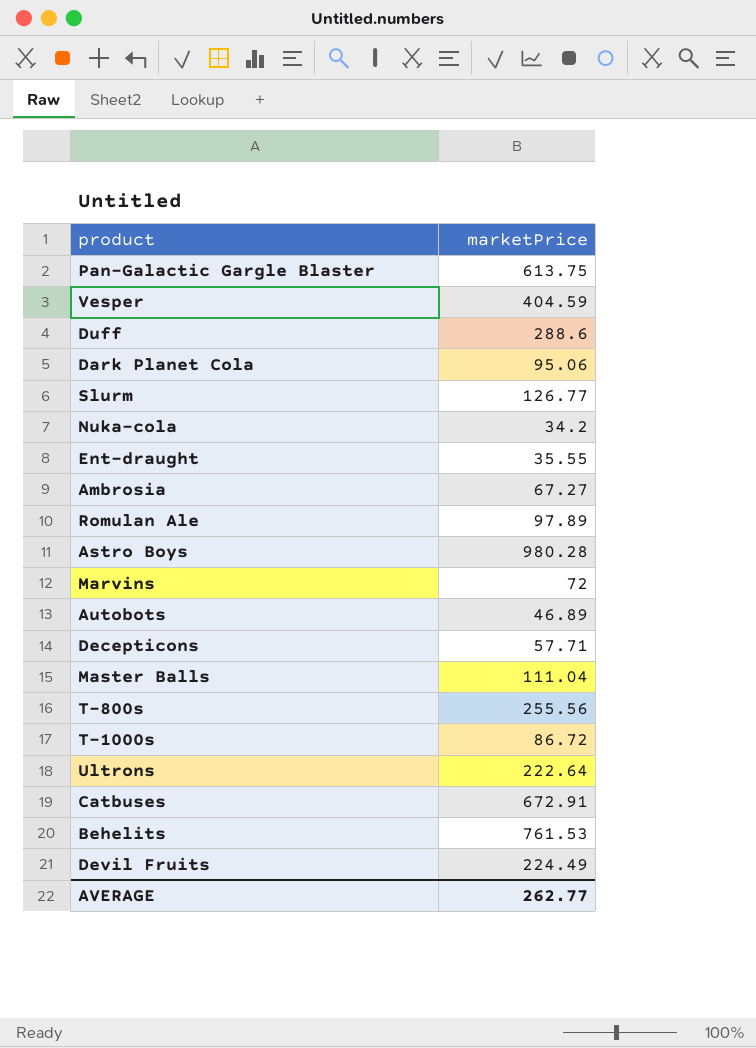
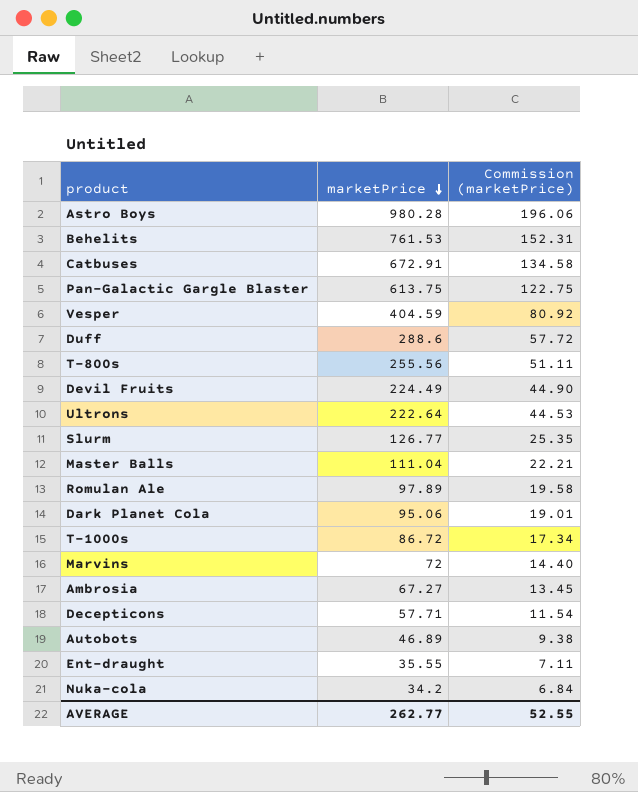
row order: none -> marketPrice descending
column Commission (marketPrice) | formula: none -> [marketPrice] * 0.2

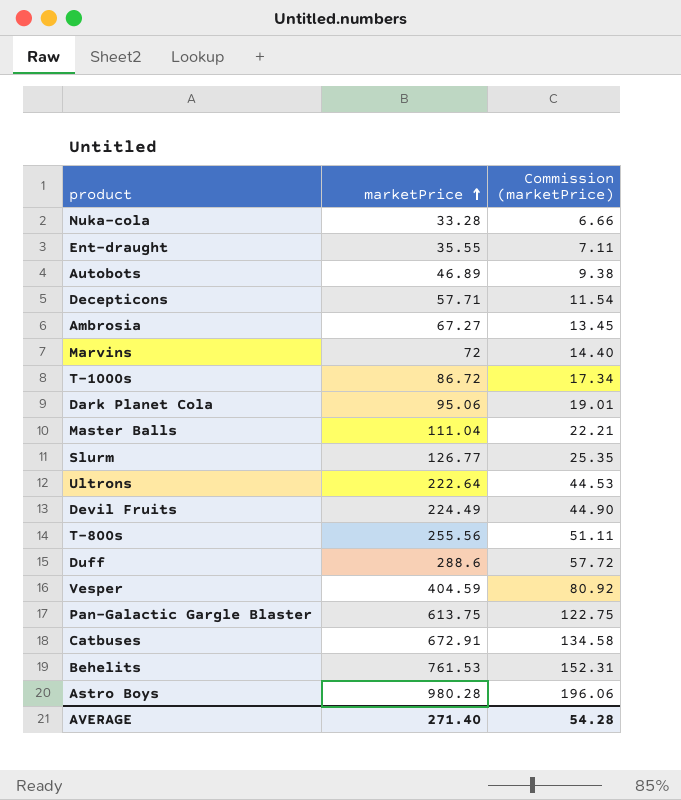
row order: marketPrice descending -> marketPrice ascending
row Romulan Ale: 97.89 | 19.58 -> none
Nuka-cola | marketPrice: 34.2 -> 33.28
Nuka-cola | Commission (marketPrice): 6.84 -> 6.66
AVERAGE | marketPrice: 262.77 -> 271.40
AVERAGE | Commission (marketPrice): 52.55 -> 54.28

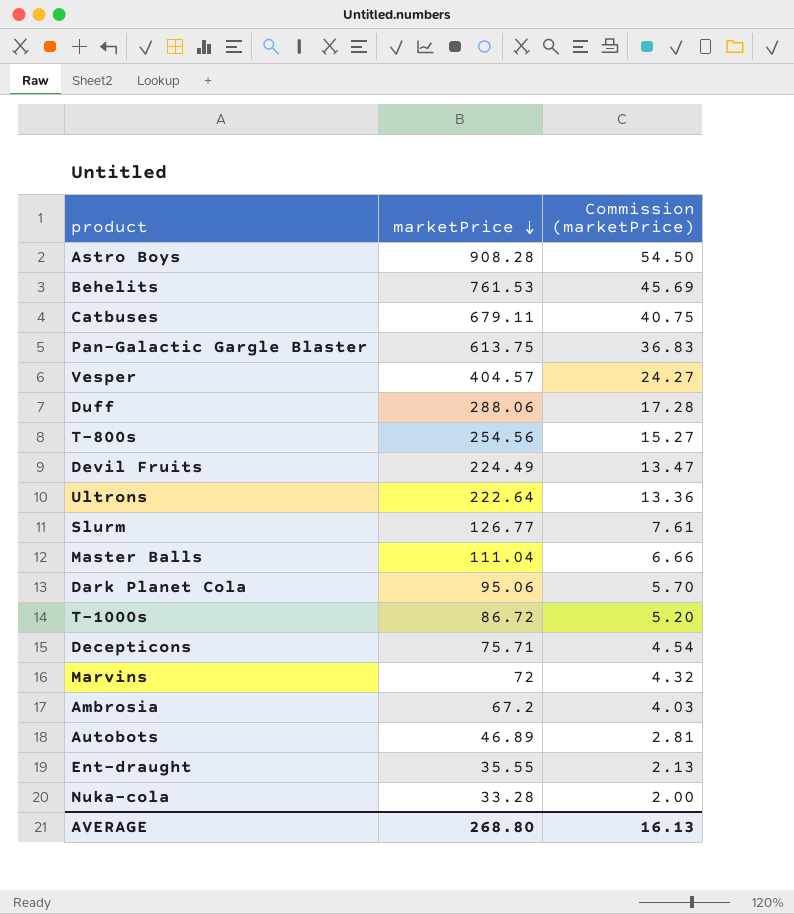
row order: marketPrice ascending -> marketPrice descending
column Commission (marketPrice) | formula: [marketPrice] * 0.2 -> [marketPrice] * 0.06
Astro Boys | marketPrice: 980.28 -> 908.28
Catbuses | marketPrice: 672.91 -> 679.11
Vesper | marketPrice: 404.59 -> 404.57
Duff | marketPrice: 288.6 -> 288.06
T-800s | marketPrice: 255.56 -> 254.56
Decepticons | marketPrice: 57.71 -> 75.71
Ambrosia | marketPrice: 67.27 -> 67.2
AVERAGE | marketPrice: 271.40 -> 268.80
AVERAGE | Commission (marketPrice): 54.28 -> 16.13

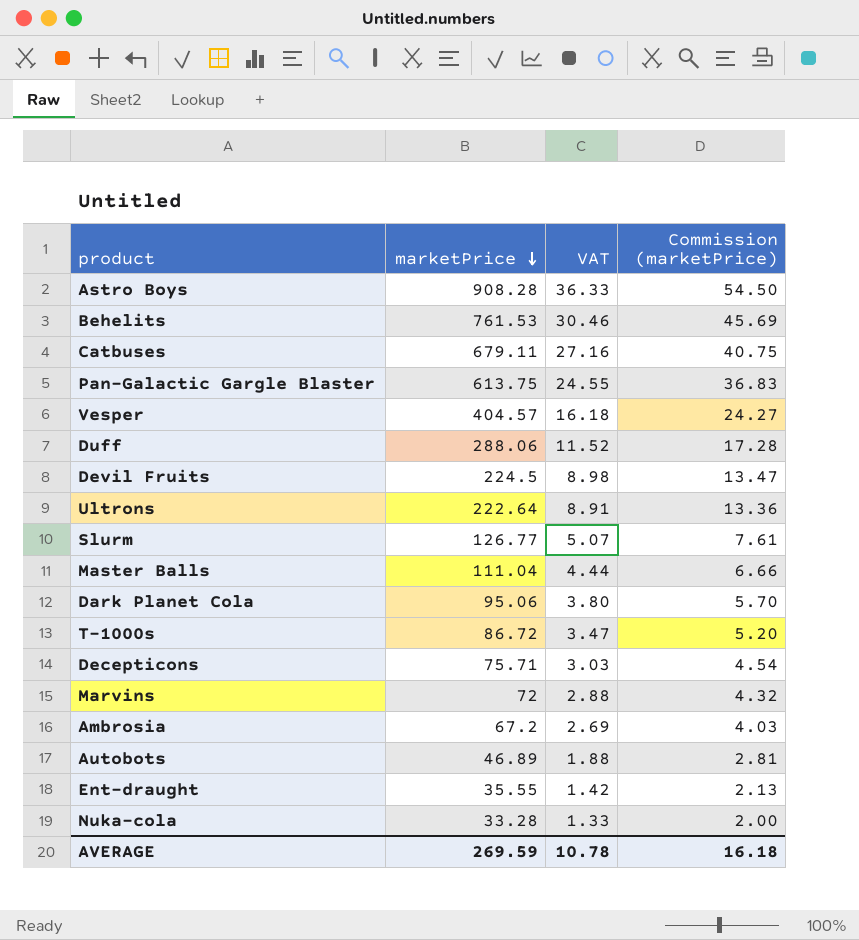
column VAT | formula: none -> [marketPrice] * 0.04
row T-800s: 254.56 | 15.27 -> none
Devil Fruits | marketPrice: 224.49 -> 224.5
AVERAGE | marketPrice: 268.80 -> 269.59
AVERAGE | Commission (marketPrice): 16.13 -> 16.18

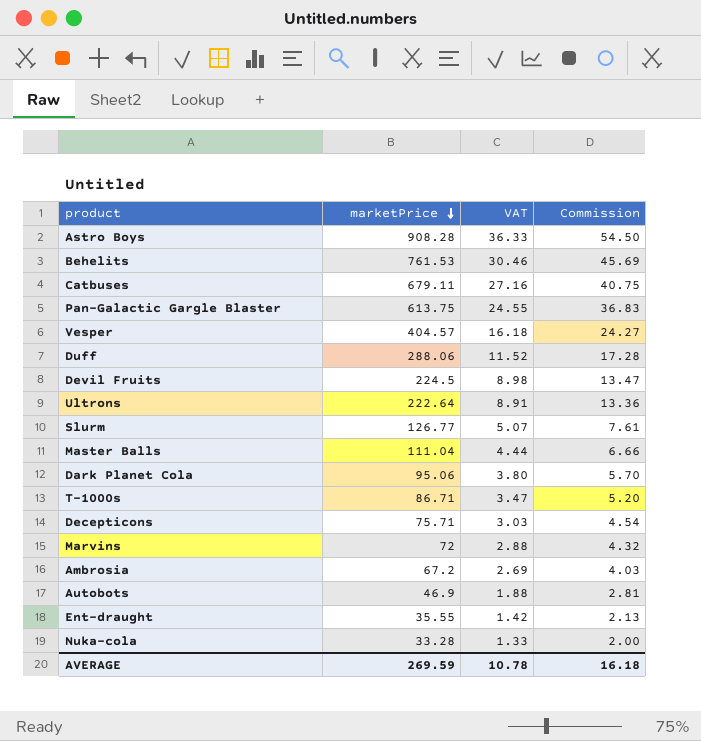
column name: Commission (marketPrice) -> Commission
T-1000s | marketPrice: 86.72 -> 86.71
Autobots | marketPrice: 46.89 -> 46.9

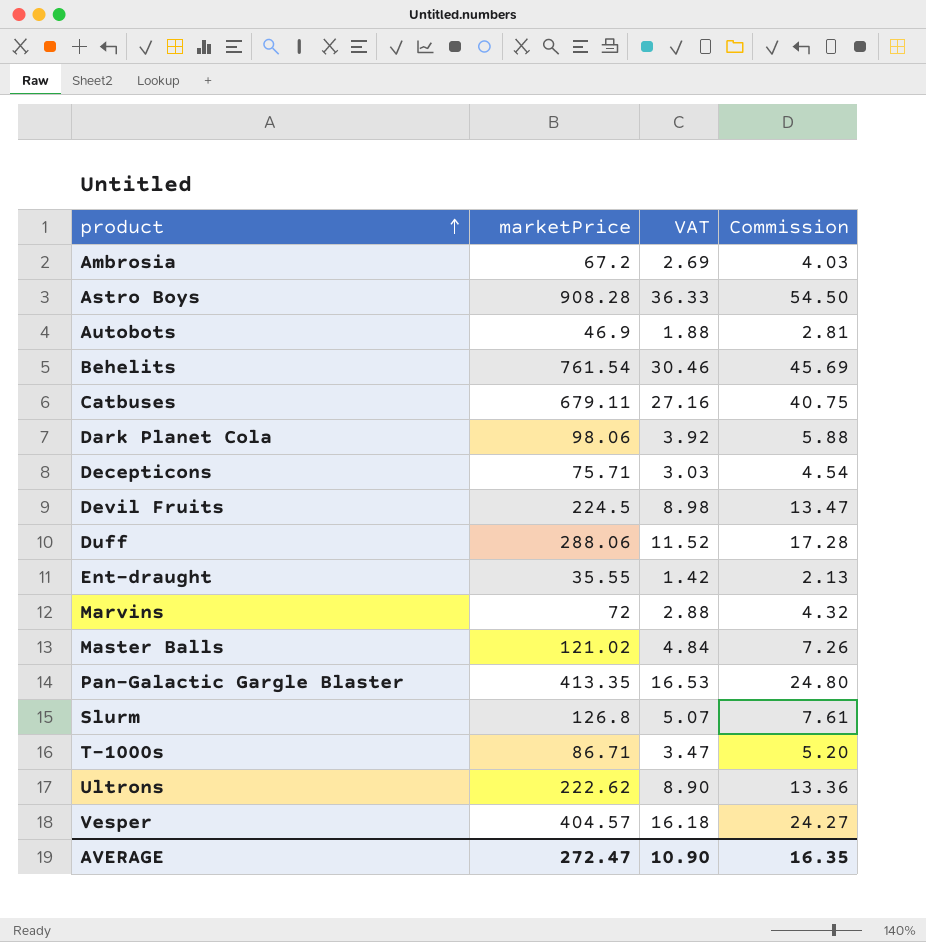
row order: marketPrice descending -> product ascending
row Nuka-cola: 33.28 | 1.33 | 2.00 -> none
Behelits | marketPrice: 761.53 -> 761.54
Dark Planet Cola | marketPrice: 95.06 -> 98.06
Dark Planet Cola | VAT: 3.80 -> 3.92
Dark Planet Cola | Commission: 5.70 -> 5.88
Master Balls | marketPrice: 111.04 -> 121.02
Master Balls | VAT: 4.44 -> 4.84
Master Balls | Commission: 6.66 -> 7.26
Pan-Galactic Gargle Blaster | marketPrice: 613.75 -> 413.35
Pan-Galactic Gargle Blaster | VAT: 24.55 -> 16.53
Pan-Galactic Gargle Blaster | Commission: 36.83 -> 24.80
Slurm | marketPrice: 126.77 -> 126.8
Ultrons | marketPrice: 222.64 -> 222.62
Ultrons | VAT: 8.91 -> 8.90
AVERAGE | marketPrice: 269.59 -> 272.47
AVERAGE | VAT: 10.78 -> 10.90
AVERAGE | Commission: 16.18 -> 16.35

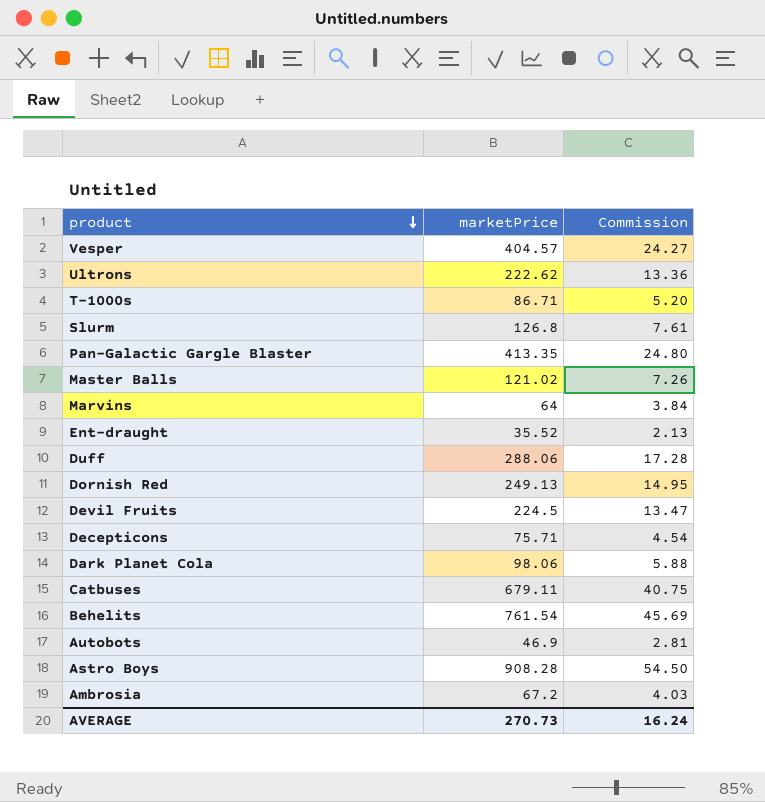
row order: product ascending -> product descending
column VAT | formula: [marketPrice] * 0.04 -> none
Marvins | marketPrice: 72 -> 64
Marvins | Commission: 4.32 -> 3.84
Ent-draught | marketPrice: 35.55 -> 35.52
row Dornish Red: none -> 249.13 | 14.95
AVERAGE | marketPrice: 272.47 -> 270.73
AVERAGE | Commission: 16.35 -> 16.24

